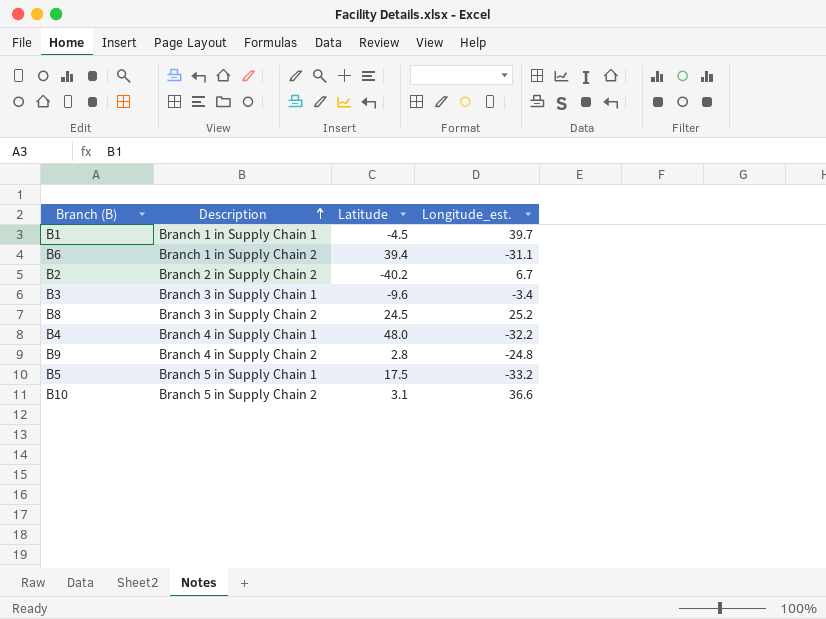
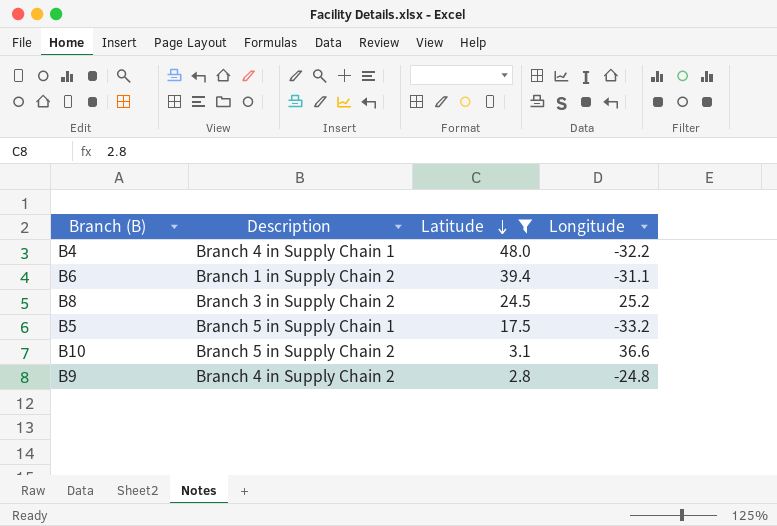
filter: none -> Latitude >= 2.8
row order: Description ascending -> Latitude descending
column name: Longitude_est. -> Longitude

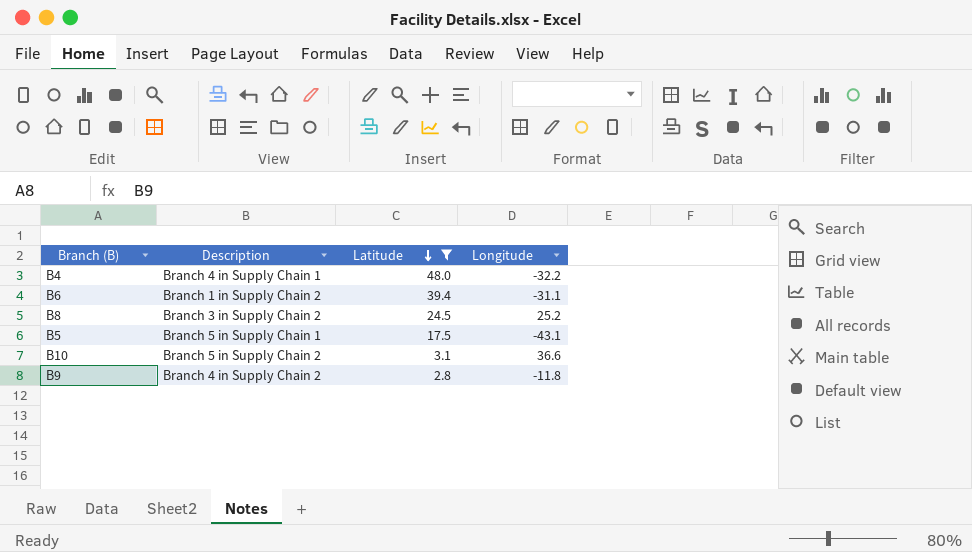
B5 | Longitude: -33.2 -> -43.1
B9 | Longitude: -24.8 -> -11.8

